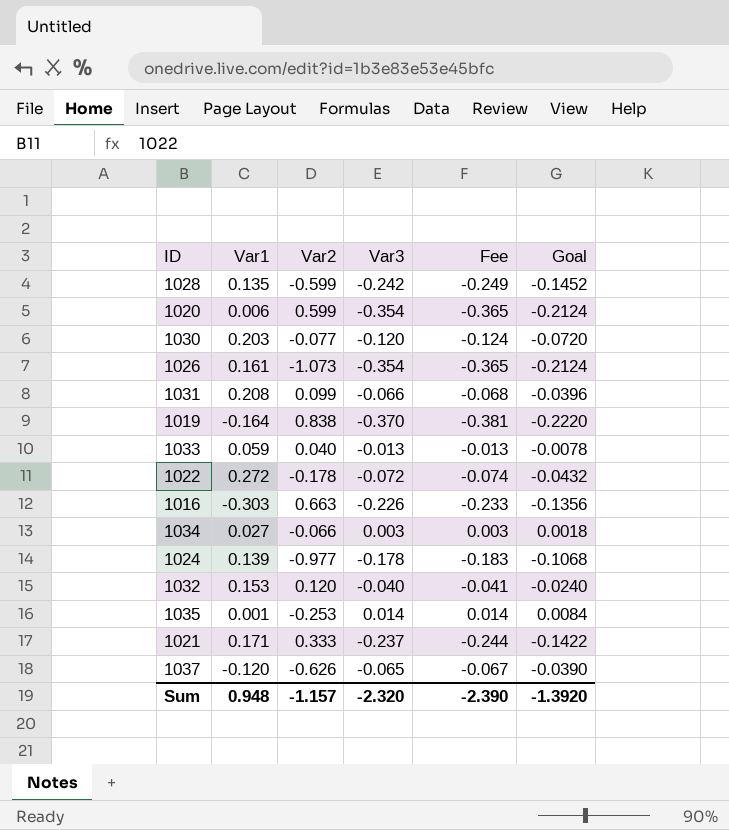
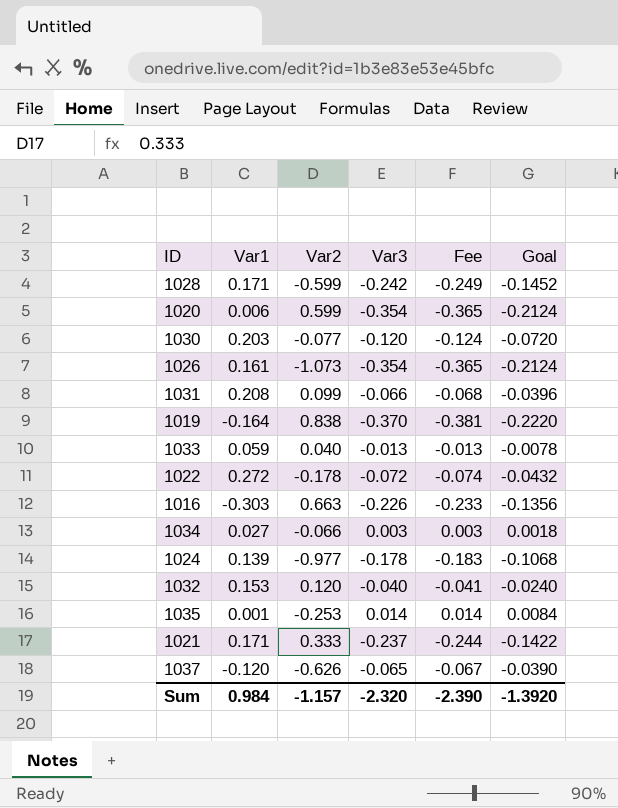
1028 | Var1: 0.135 -> 0.171
Sum | Var1: 0.948 -> 0.984

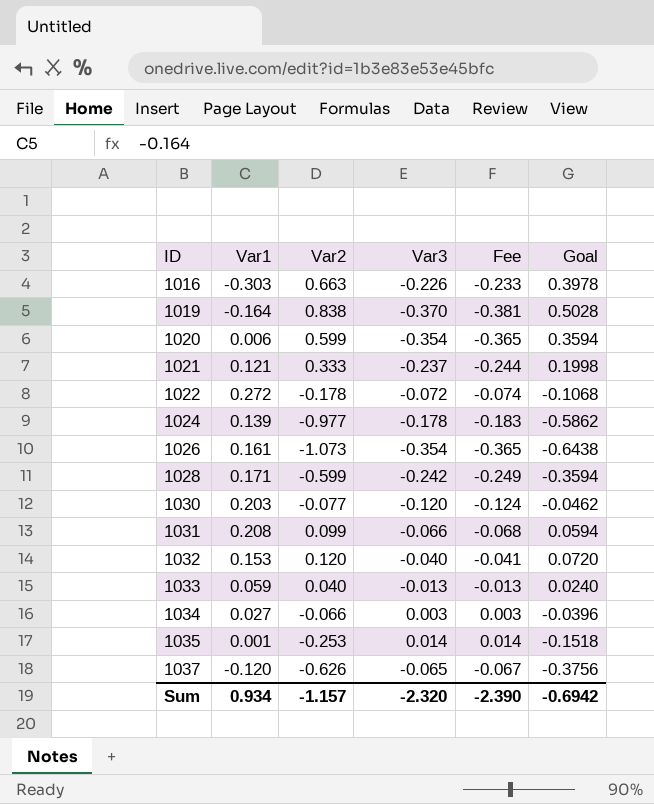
row order: none -> ID ascending
column Goal | formula: [Var3] * 0.6 -> [Var2] * 0.6
1021 | Var1: 0.171 -> 0.121
Sum | Var1: 0.984 -> 0.934
Sum | Goal: -1.3920 -> -0.6942

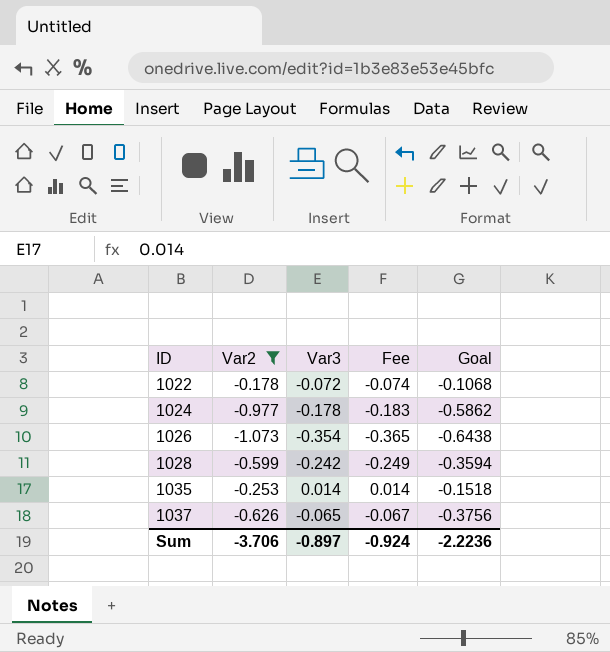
filter: none -> Var2 <= -0.178
column Var1 | position: 2 -> none
Sum | Var2: -1.157 -> -3.706
Sum | Var3: -2.320 -> -0.897
Sum | Fee: -2.390 -> -0.924
Sum | Goal: -0.6942 -> -2.2236

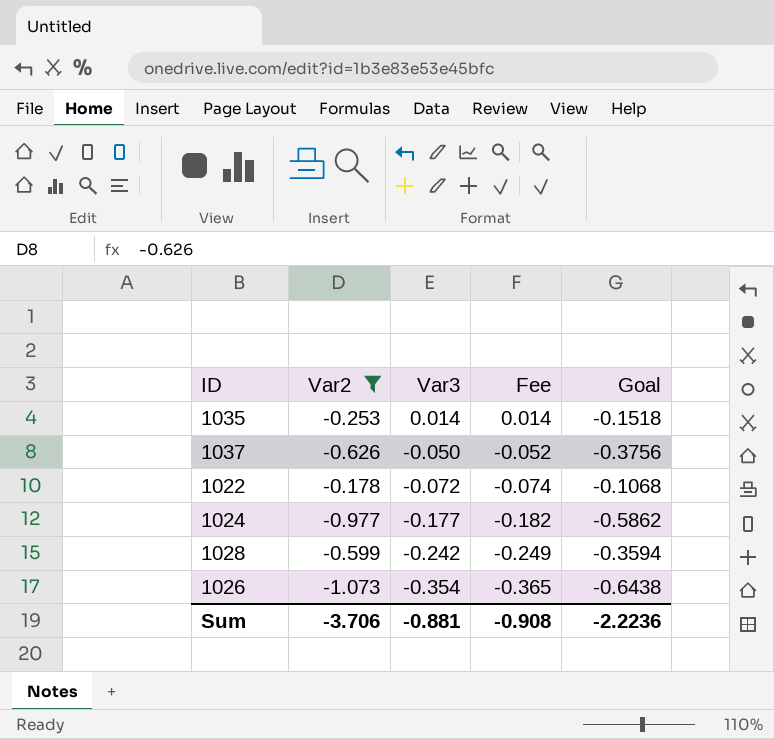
row order: ID ascending -> Var3 descending
1037 | Var3: -0.065 -> -0.050
1037 | Fee: -0.067 -> -0.052
1024 | Var3: -0.178 -> -0.177
1024 | Fee: -0.183 -> -0.182
Sum | Var3: -0.897 -> -0.881
Sum | Fee: -0.924 -> -0.908

